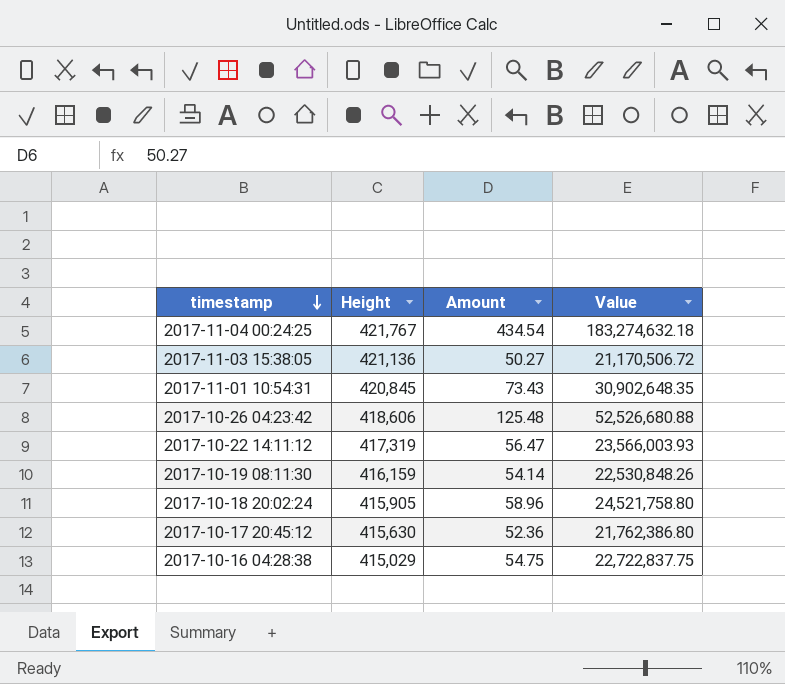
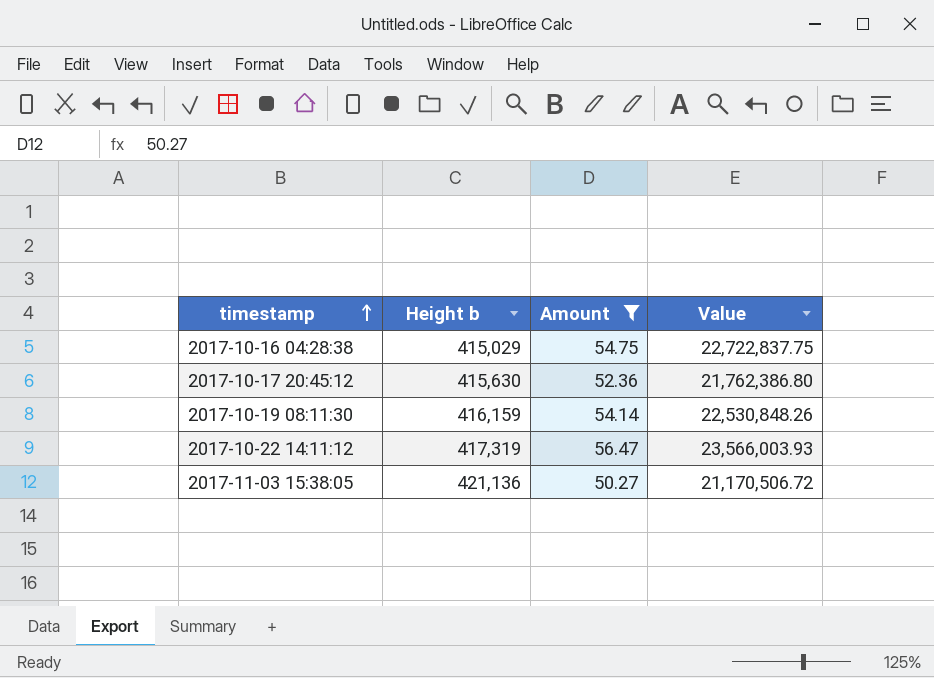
filter: none -> Amount <= 56.47
row order: timestamp descending -> timestamp ascending
column name: Height -> Height b

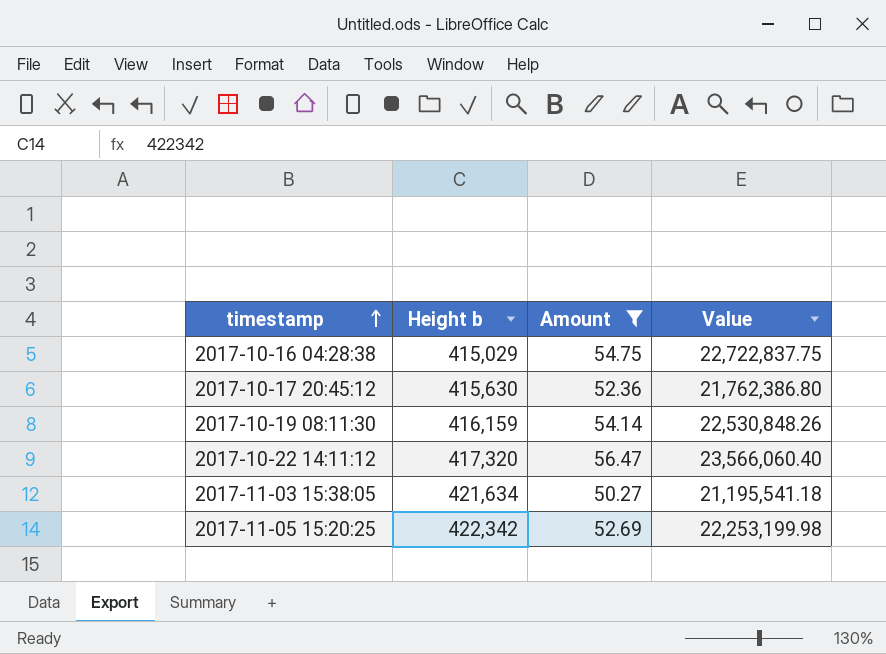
2017-10-22 14:11:12 | Height b: 417,319 -> 417,320
2017-10-22 14:11:12 | Value: 23,566,003.93 -> 23,566,060.40
2017-11-03 15:38:05 | Height b: 421,136 -> 421,634
2017-11-03 15:38:05 | Value: 21,170,506.72 -> 21,195,541.18
row 2017-11-05 15:20:25: none -> 422,342 | 52.69 | 22,253,199.98

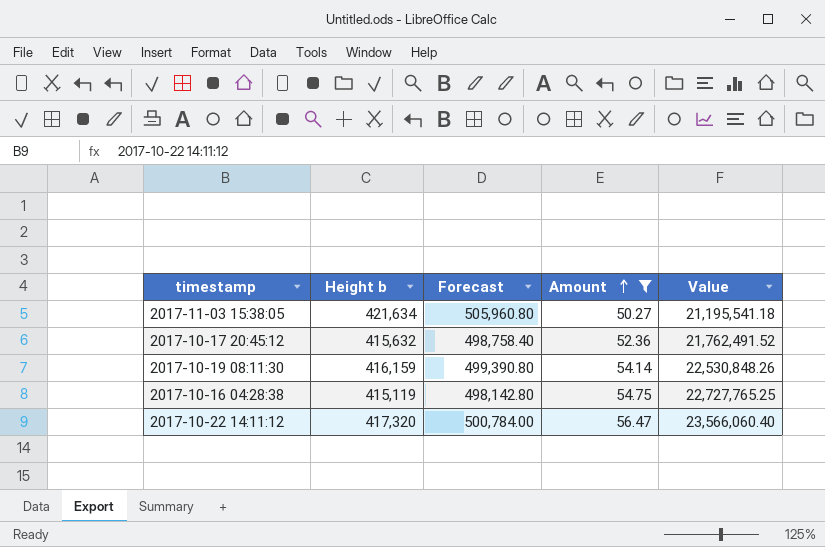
row order: timestamp ascending -> Amount ascending
column Forecast | formula: none -> [Height b] * 1.2
row 2017-11-05 15:20:25: 422,342 | 52.69 | 22,253,199.98 -> none
2017-10-17 20:45:12 | Height b: 415,630 -> 415,632
2017-10-17 20:45:12 | Value: 21,762,386.80 -> 21,762,491.52
2017-10-16 04:28:38 | Height b: 415,029 -> 415,119
2017-10-16 04:28:38 | Value: 22,722,837.75 -> 22,727,765.25

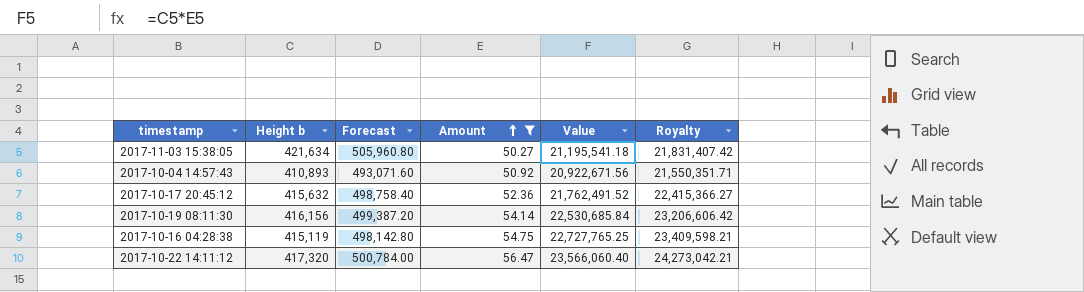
column Royalty | formula: none -> [Value] * 1.03
row 2017-10-04 14:57:43: none -> 410,893 | 493,071.60 | 50.92 | 20,922,671.56 | 21,550,351.71
2017-10-19 08:11:30 | Height b: 416,159 -> 416,156
2017-10-19 08:11:30 | Forecast: 499,390.80 -> 499,387.20
2017-10-19 08:11:30 | Value: 22,530,848.26 -> 22,530,685.84

